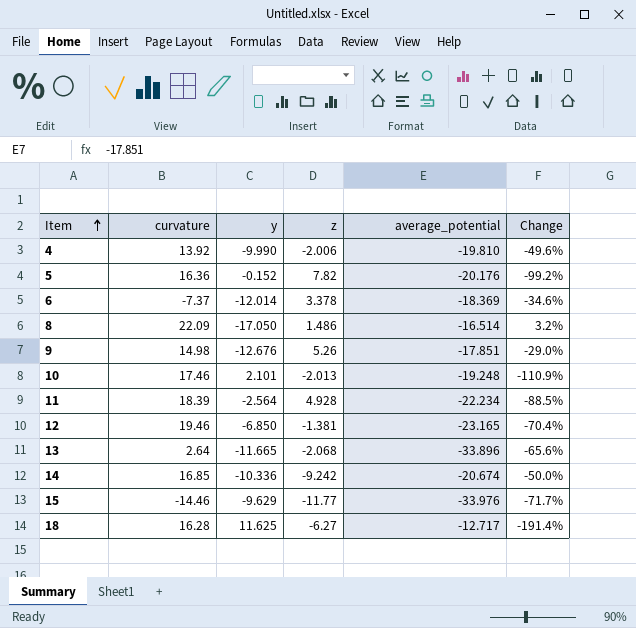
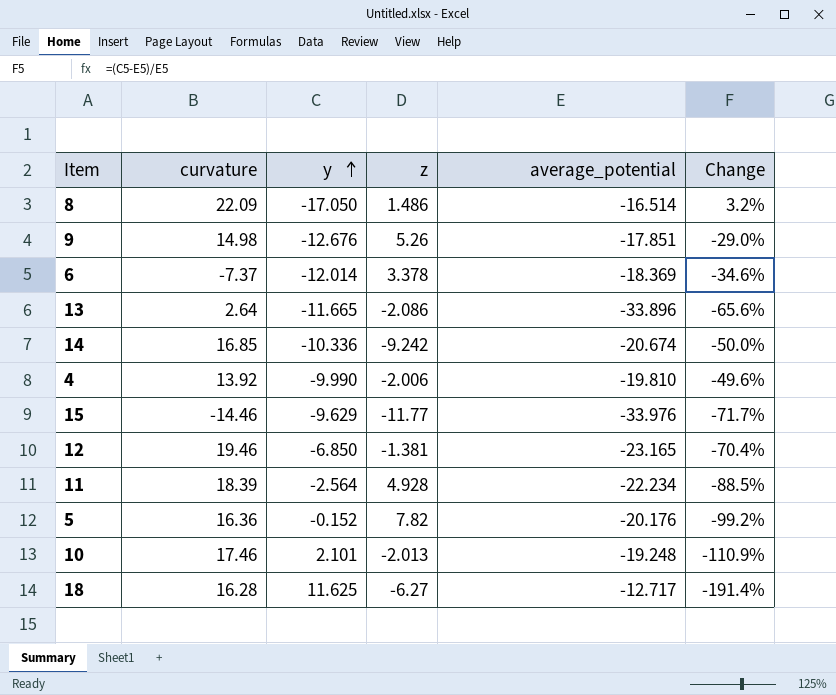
row order: Item ascending -> y ascending
13 | z: -2.068 -> -2.086

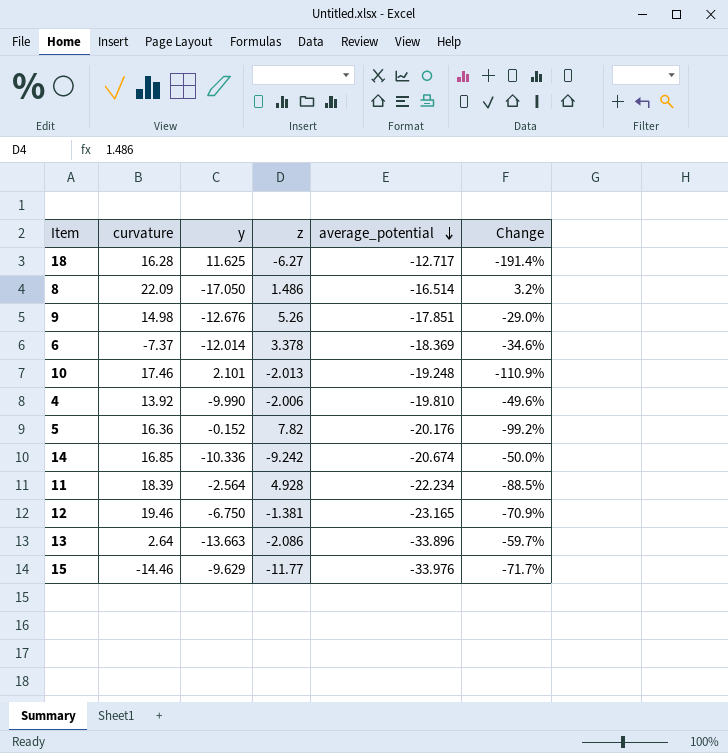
row order: y ascending -> average_potential descending
12 | y: -6.850 -> -6.750
12 | Change: -70.4% -> -70.9%
13 | y: -11.665 -> -13.663
13 | Change: -65.6% -> -59.7%

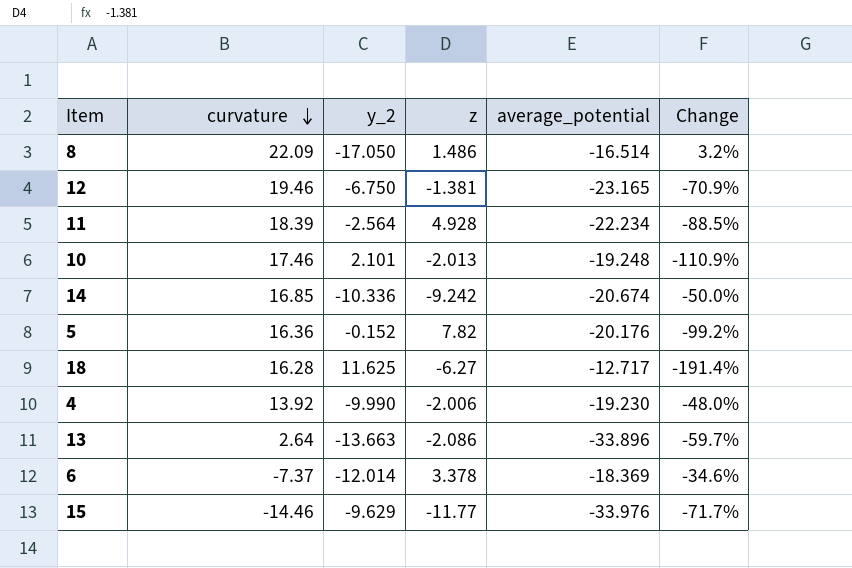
row order: average_potential descending -> curvature descending
column name: y -> y_2
row 9: 14.98 | -12.676 | 5.26 | -17.851 | -29.0% -> none
4 | average_potential: -19.810 -> -19.230
4 | Change: -49.6% -> -48.0%

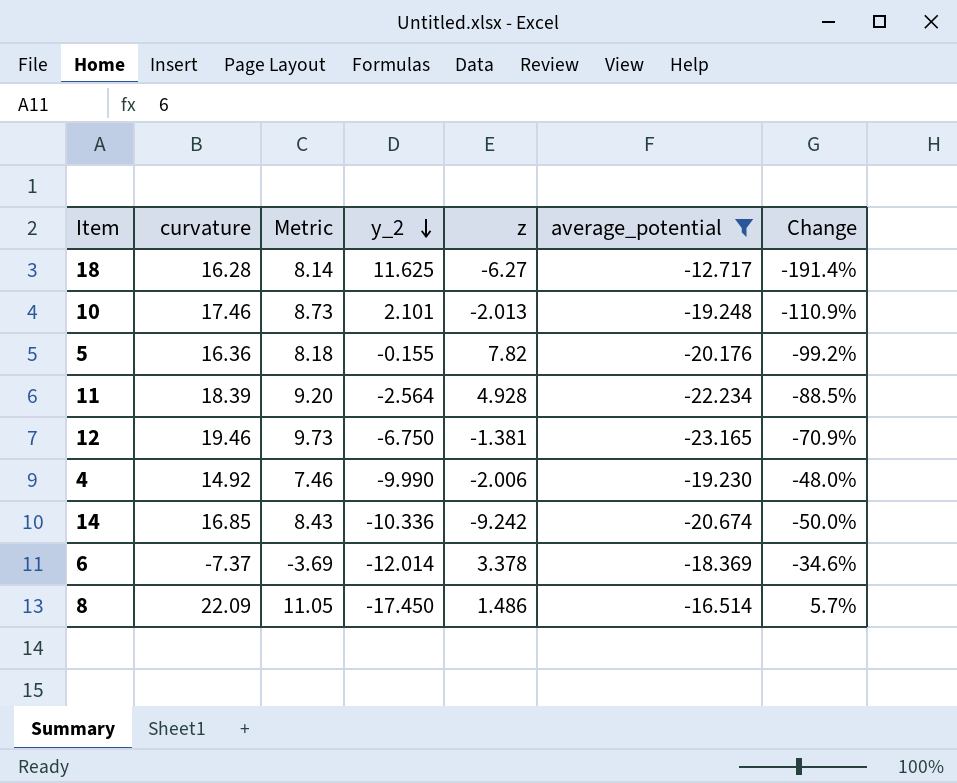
filter: none -> average_potential >= -23.165
row order: curvature descending -> y_2 descending
column Metric | formula: none -> [curvature] * 0.5
5 | y_2: -0.152 -> -0.155
4 | curvature: 13.92 -> 14.92
8 | y_2: -17.050 -> -17.450
8 | Change: 3.2% -> 5.7%

